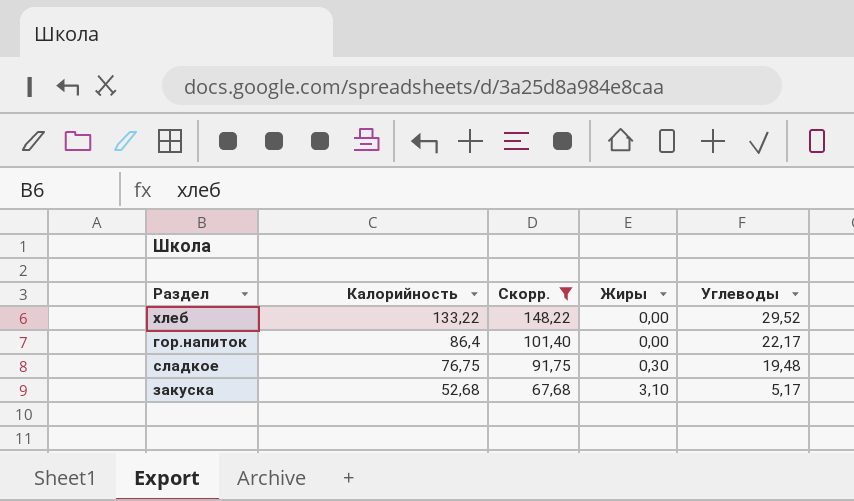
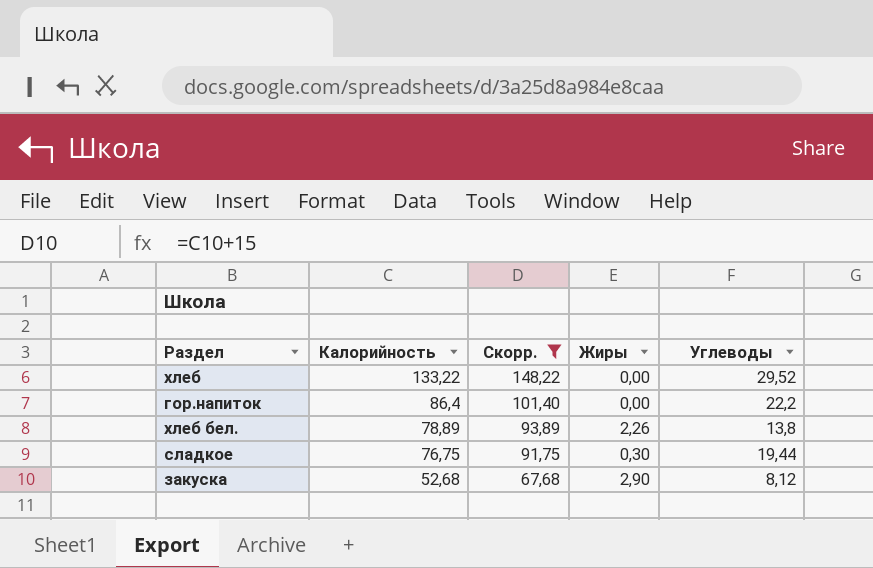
гор.напиток | Углеводы: 22,17 -> 22,2
row хлеб бел.: none -> 78,89 | 93,89 | 2,26 | 13,8
сладкое | Углеводы: 19,48 -> 19,44
закуска | Жиры: 3,10 -> 2,90
закуска | Углеводы: 5,17 -> 8,12

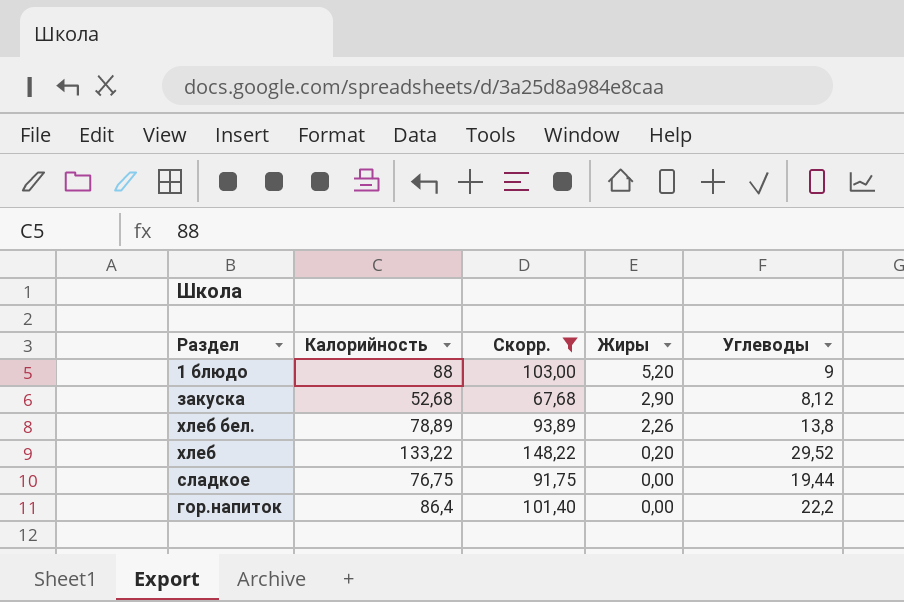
row order: Калорийность descending -> Жиры descending
row 1 блюдо: none -> 88 | 103,00 | 5,20 | 9
хлеб | Жиры: 0,00 -> 0,20
сладкое | Жиры: 0,30 -> 0,00

